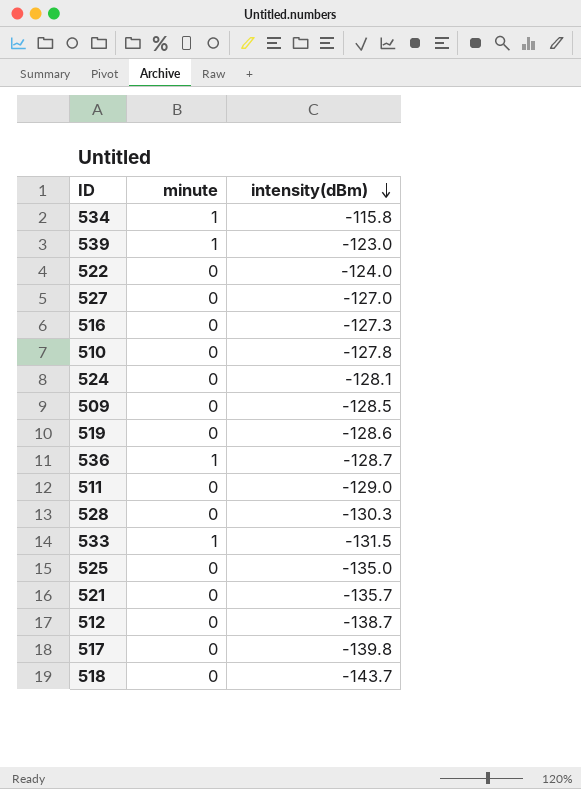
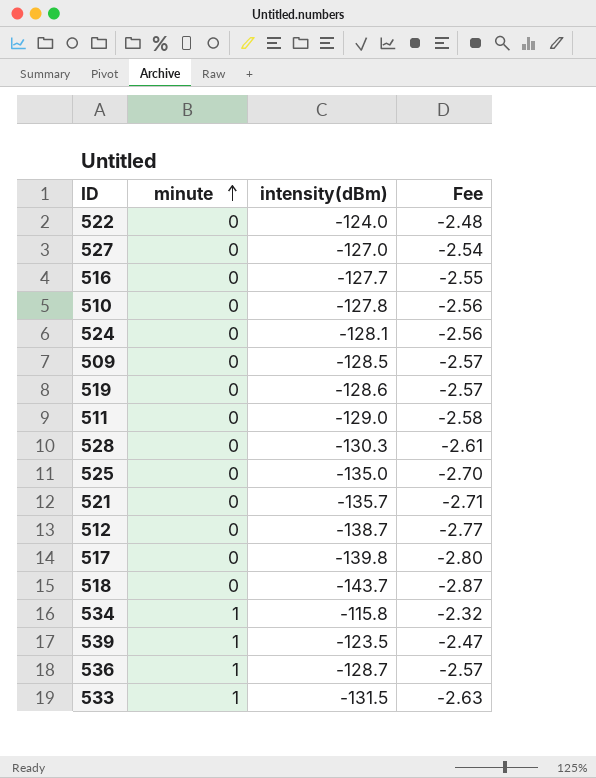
row order: intensity(dBm) descending -> minute ascending
column Fee | formula: none -> [intensity(dBm)] * 0.02
516 | intensity(dBm): -127.3 -> -127.7
539 | intensity(dBm): -123.0 -> -123.5

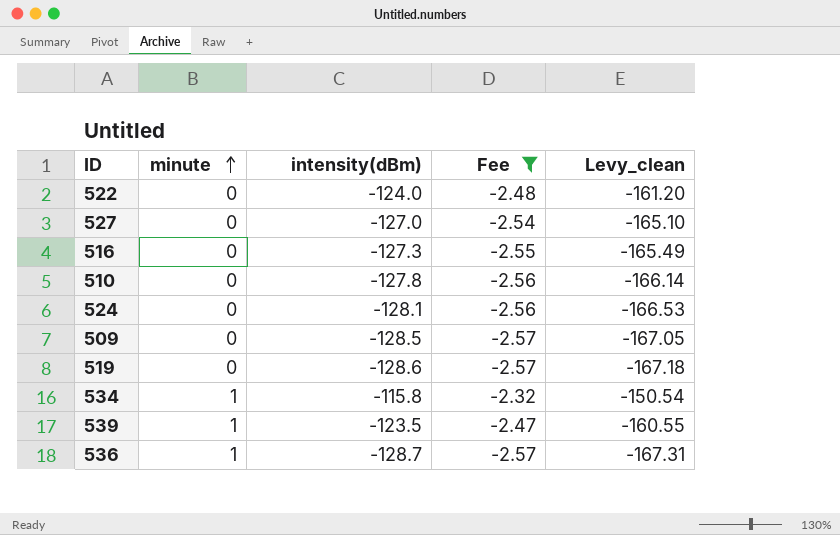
filter: none -> Fee >= -2.57
column Levy_clean | formula: none -> [intensity(dBm)] * 1.3
516 | intensity(dBm): -127.7 -> -127.3

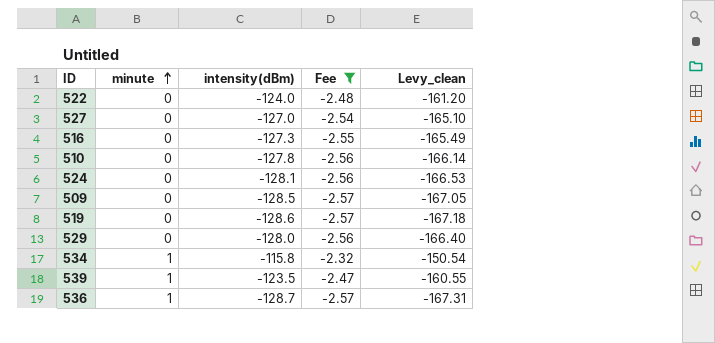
row 529: none -> 0 | -128.0 | -2.56 | -166.40

